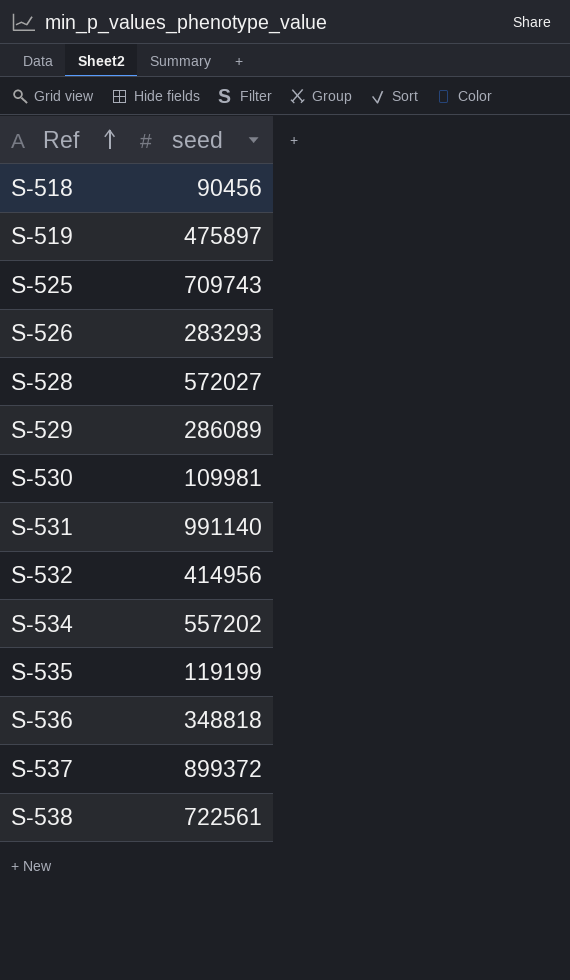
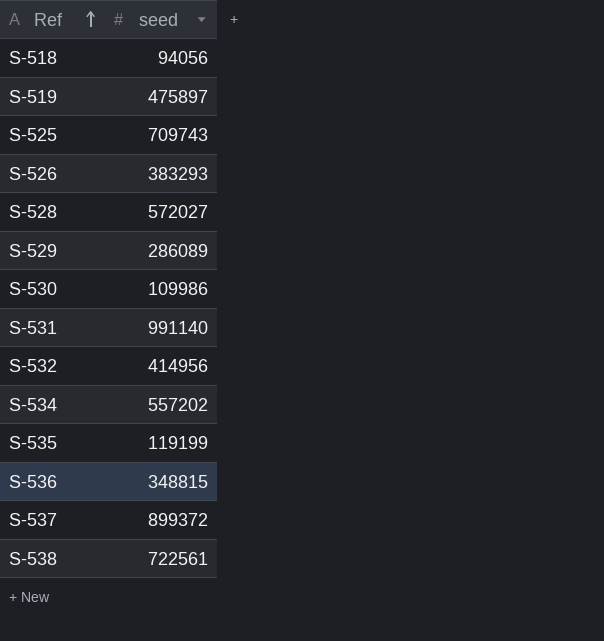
S-518 | seed: 90456 -> 94056
S-526 | seed: 283293 -> 383293
S-530 | seed: 109981 -> 109986
S-536 | seed: 348818 -> 348815

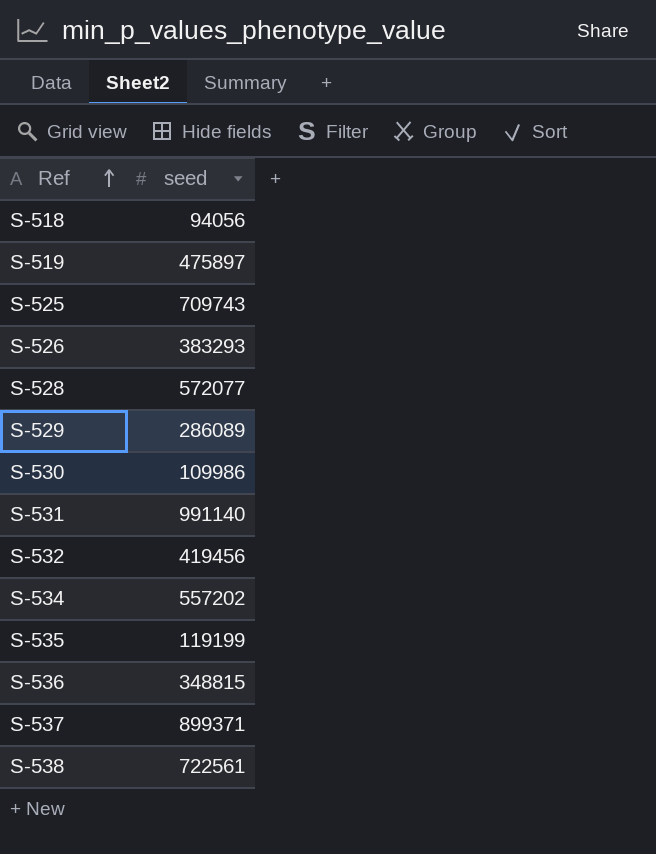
S-528 | seed: 572027 -> 572077
S-532 | seed: 414956 -> 419456
S-537 | seed: 899372 -> 899371

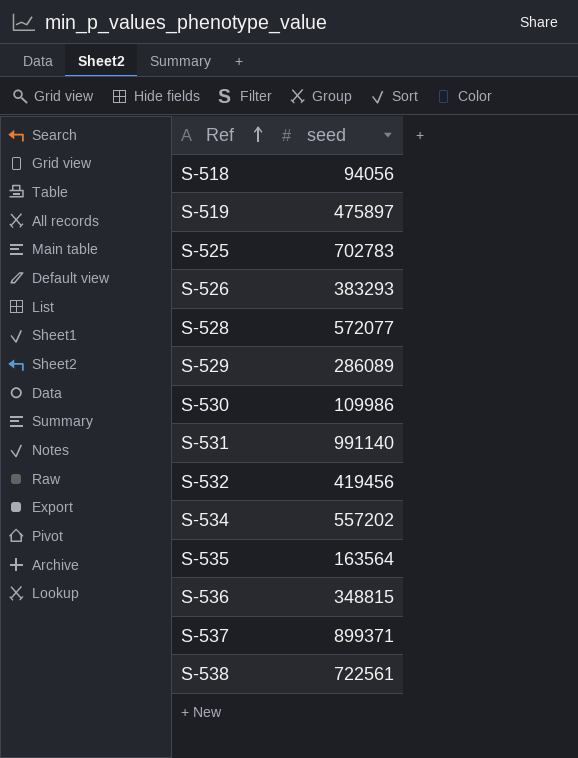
S-525 | seed: 709743 -> 702783
S-535 | seed: 119199 -> 163564

